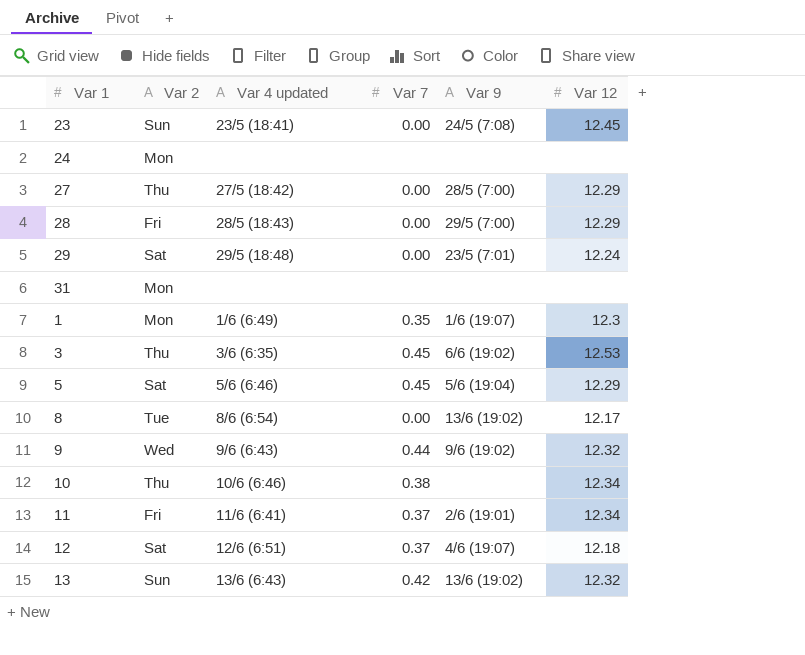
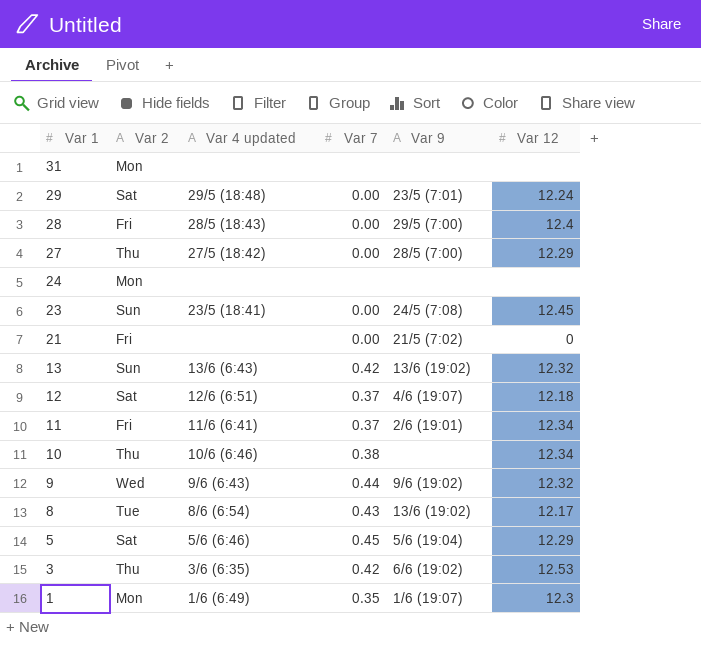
row order: none -> Var 1 descending
28 | Var 12: 12.29 -> 12.4
row 21: none -> Fri | none | 0.00 | 21/5 (7:02) | 0
8 | Var 7: 0.00 -> 0.43
3 | Var 7: 0.45 -> 0.42

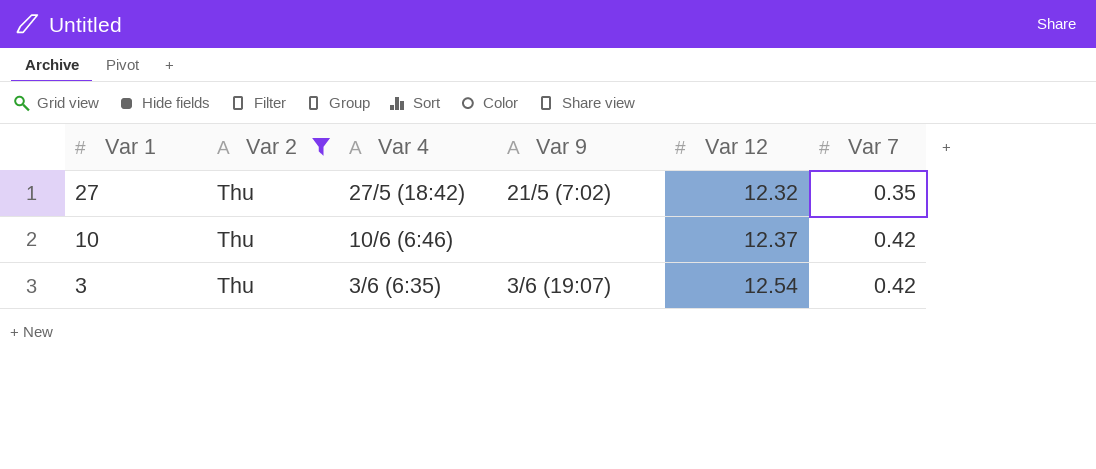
filter: none -> Var 2 = Thu
column name: Var 4 updated -> Var 4
column Var 7 | position: 4 -> 6
27 | Var 9: 28/5 (7:00) -> 21/5 (7:02)
27 | Var 12: 12.29 -> 12.32
27 | Var 7: 0.00 -> 0.35
10 | Var 12: 12.34 -> 12.37
10 | Var 7: 0.38 -> 0.42
3 | Var 9: 6/6 (19:02) -> 3/6 (19:07)
3 | Var 12: 12.53 -> 12.54

